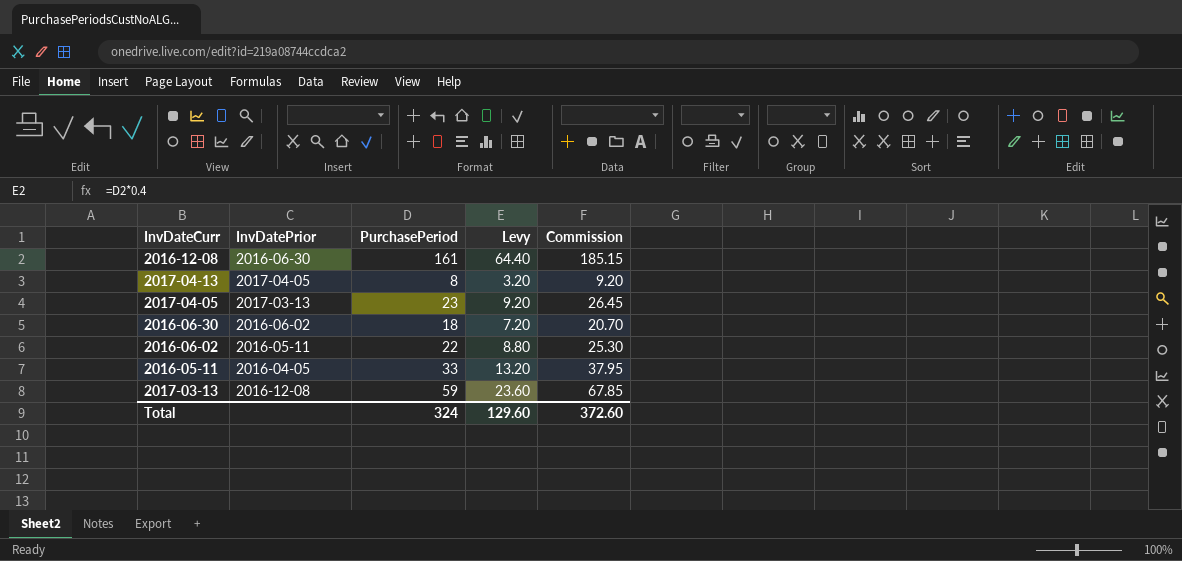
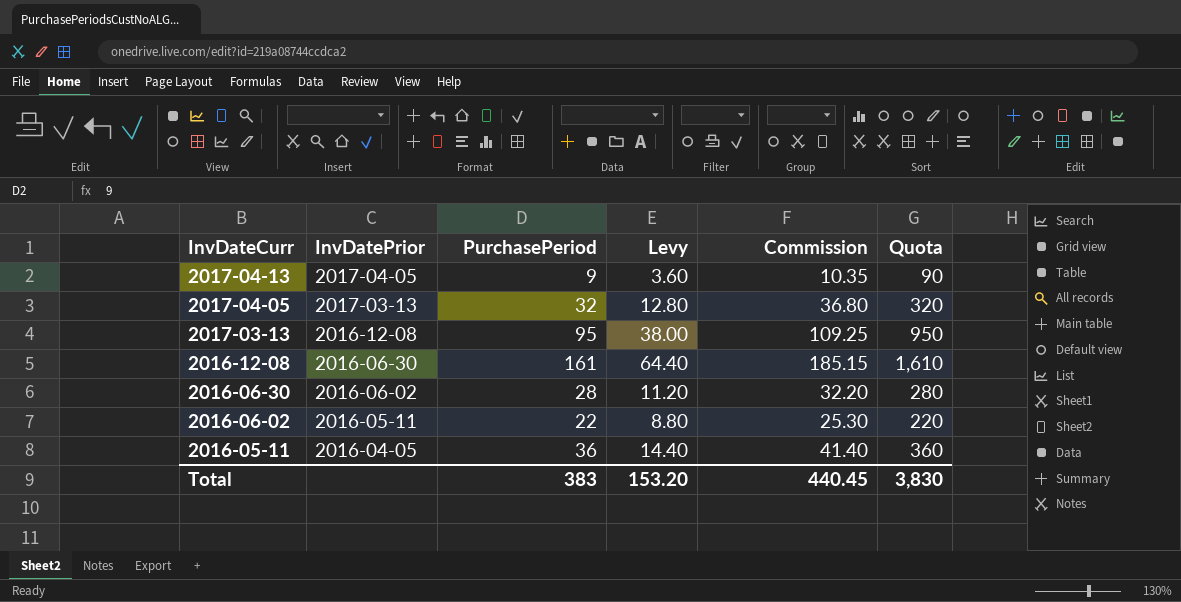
row order: none -> InvDateCurr descending
column Quota | formula: none -> [PurchasePeriod] * 10
2017-04-13 | PurchasePeriod: 8 -> 9
2017-04-13 | Levy: 3.20 -> 3.60
2017-04-13 | Commission: 9.20 -> 10.35
2017-04-05 | PurchasePeriod: 23 -> 32
2017-04-05 | Levy: 9.20 -> 12.80
2017-04-05 | Commission: 26.45 -> 36.80
2017-03-13 | PurchasePeriod: 59 -> 95
2017-03-13 | Levy: 23.60 -> 38.00
2017-03-13 | Commission: 67.85 -> 109.25
2016-06-30 | PurchasePeriod: 18 -> 28
2016-06-30 | Levy: 7.20 -> 11.20
2016-06-30 | Commission: 20.70 -> 32.20
2016-05-11 | PurchasePeriod: 33 -> 36
2016-05-11 | Levy: 13.20 -> 14.40
2016-05-11 | Commission: 37.95 -> 41.40
Total | PurchasePeriod: 324 -> 383
Total | Levy: 129.60 -> 153.20
Total | Commission: 372.60 -> 440.45

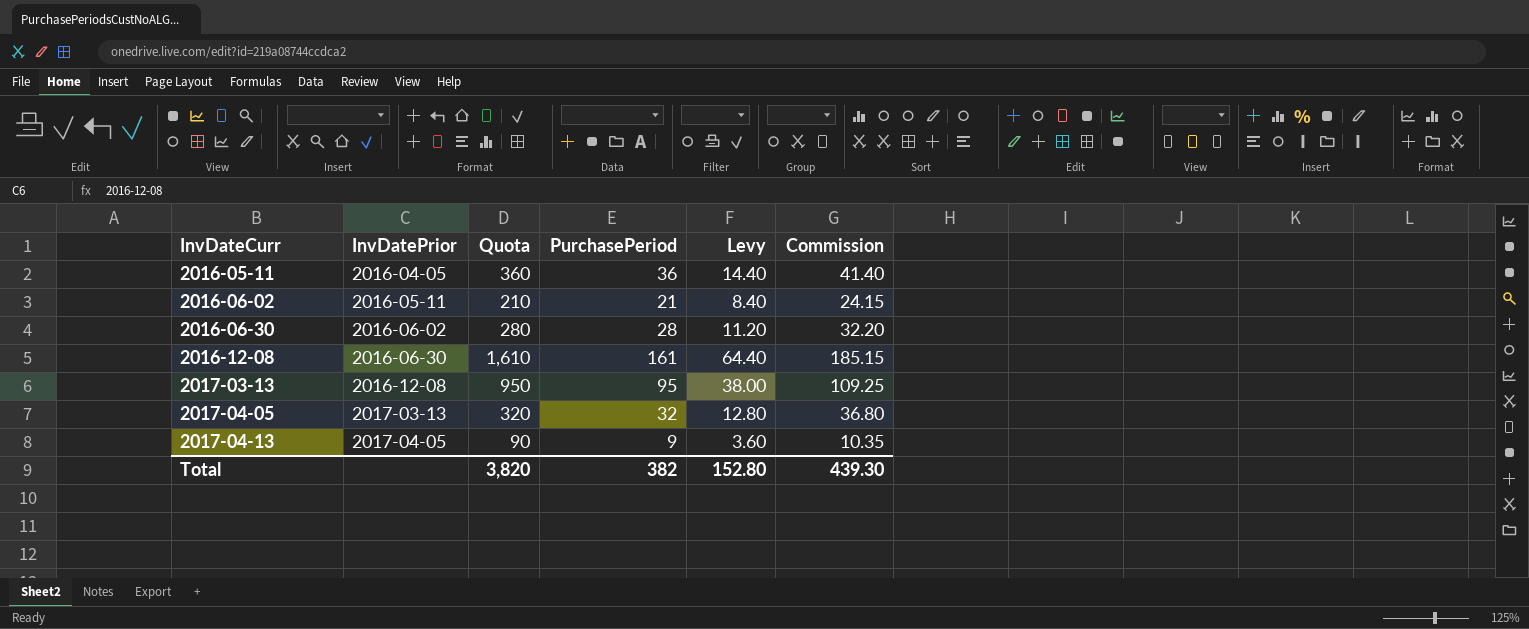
row order: InvDateCurr descending -> InvDateCurr ascending
column Quota | position: 6 -> 3
2016-06-02 | Quota: 220 -> 210
2016-06-02 | PurchasePeriod: 22 -> 21
2016-06-02 | Levy: 8.80 -> 8.40
2016-06-02 | Commission: 25.30 -> 24.15
Total | Quota: 3,830 -> 3,820
Total | PurchasePeriod: 383 -> 382
Total | Levy: 153.20 -> 152.80
Total | Commission: 440.45 -> 439.30

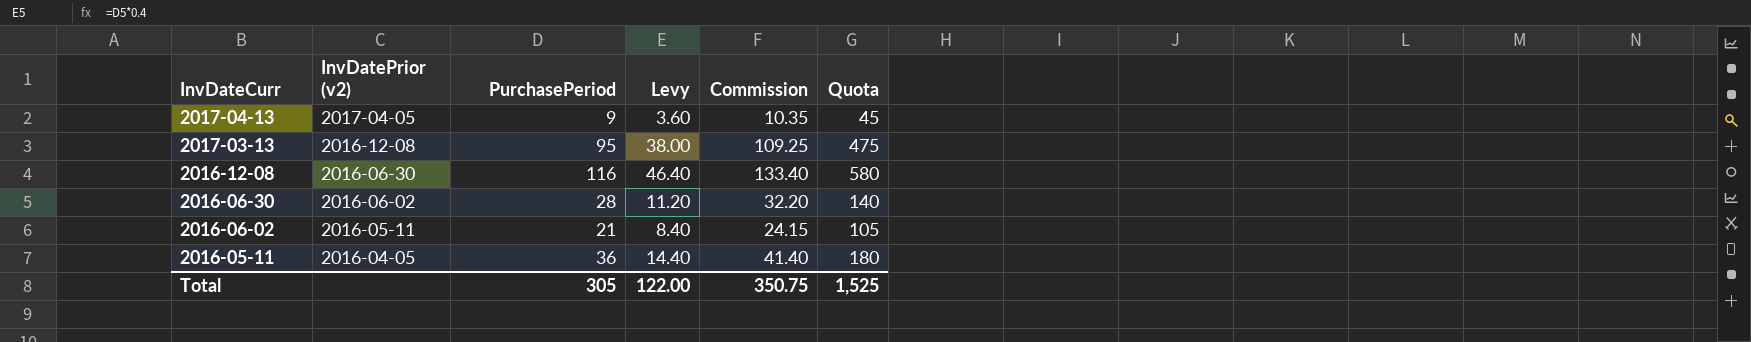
row order: InvDateCurr ascending -> InvDateCurr descending
column name: InvDatePrior -> InvDatePrior (v2)
column Quota | formula: [PurchasePeriod] * 10 -> [PurchasePeriod] * 5
column Quota | position: 3 -> 6
row 2017-04-05: 2017-03-13 | 320 | 32 | 12.80 | 36.80 -> none
2016-12-08 | PurchasePeriod: 161 -> 116
2016-12-08 | Levy: 64.40 -> 46.40
2016-12-08 | Commission: 185.15 -> 133.40
Total | PurchasePeriod: 382 -> 305
Total | Levy: 152.80 -> 122.00
Total | Commission: 439.30 -> 350.75
Total | Quota: 3,820 -> 1,525

